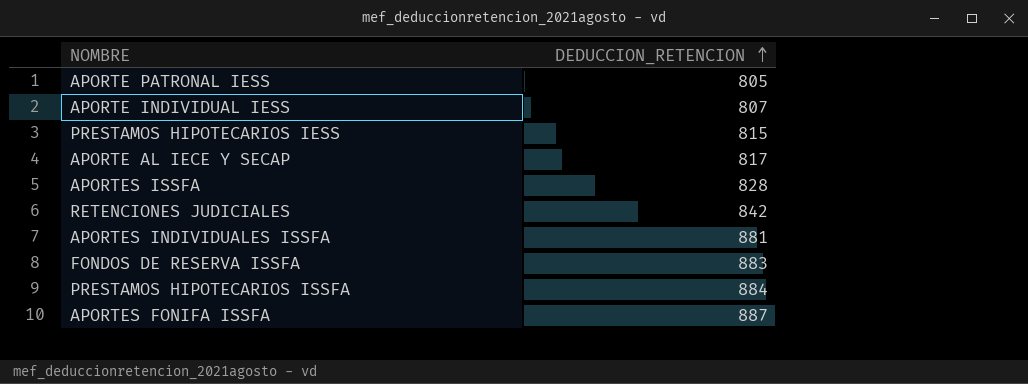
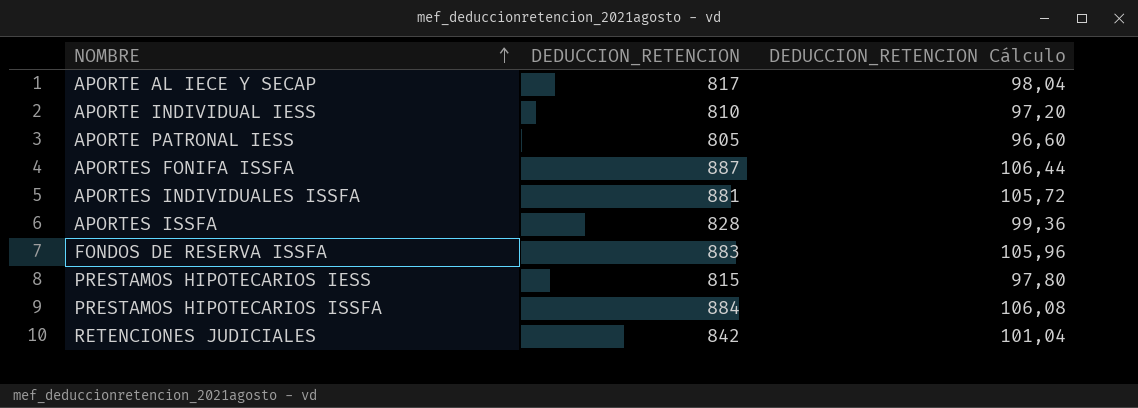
row order: DEDUCCION_RETENCION ascending -> NOMBRE ascending
column DEDUCCION_RETENCION Cálculo | formula: none -> [DEDUCCION_RETENCION] * 0,12
APORTE INDIVIDUAL IESS | DEDUCCION_RETENCION: 807 -> 810

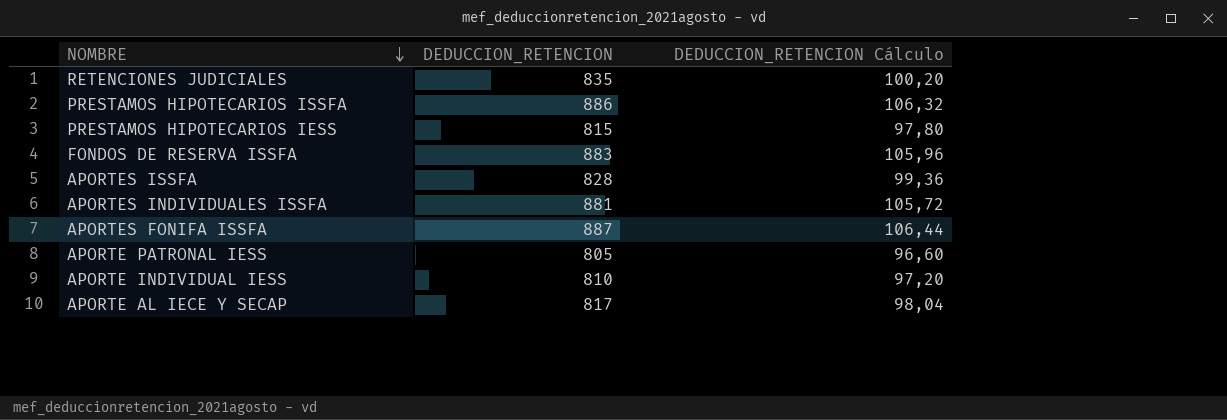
row order: NOMBRE ascending -> NOMBRE descending
RETENCIONES JUDICIALES | DEDUCCION_RETENCION: 842 -> 835
RETENCIONES JUDICIALES | DEDUCCION_RETENCION Cálculo: 101,04 -> 100,20
PRESTAMOS HIPOTECARIOS ISSFA | DEDUCCION_RETENCION: 884 -> 886
PRESTAMOS HIPOTECARIOS ISSFA | DEDUCCION_RETENCION Cálculo: 106,08 -> 106,32

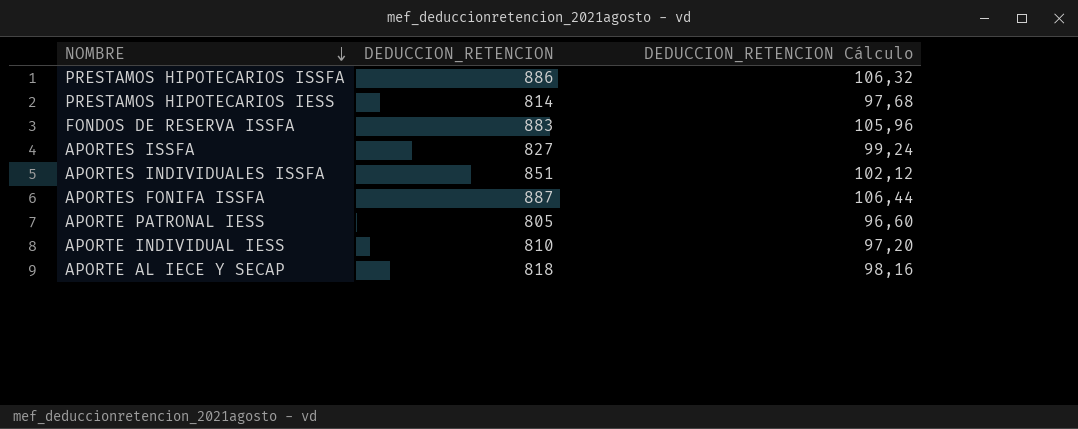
row RETENCIONES JUDICIALES: 835 | 100,20 -> none
PRESTAMOS HIPOTECARIOS IESS | DEDUCCION_RETENCION: 815 -> 814
PRESTAMOS HIPOTECARIOS IESS | DEDUCCION_RETENCION Cálculo: 97,80 -> 97,68
APORTES ISSFA | DEDUCCION_RETENCION: 828 -> 827
APORTES ISSFA | DEDUCCION_RETENCION Cálculo: 99,36 -> 99,24
APORTES INDIVIDUALES ISSFA | DEDUCCION_RETENCION: 881 -> 851
APORTES INDIVIDUALES ISSFA | DEDUCCION_RETENCION Cálculo: 105,72 -> 102,12
APORTE AL IECE Y SECAP | DEDUCCION_RETENCION: 817 -> 818
APORTE AL IECE Y SECAP | DEDUCCION_RETENCION Cálculo: 98,04 -> 98,16

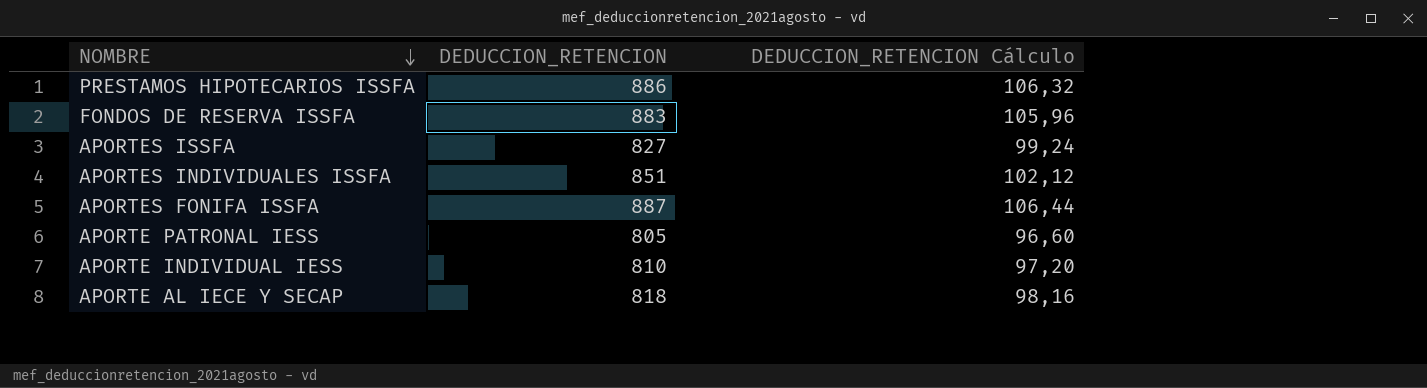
row PRESTAMOS HIPOTECARIOS IESS: 814 | 97,68 -> none

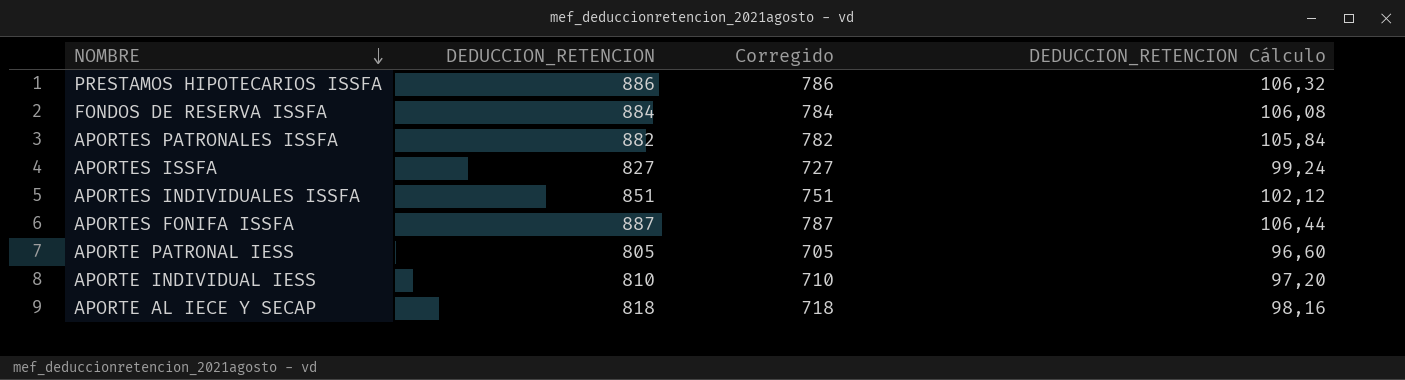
column Corregido | formula: none -> [DEDUCCION_RETENCION] - 100
FONDOS DE RESERVA ISSFA | DEDUCCION_RETENCION: 883 -> 884
FONDOS DE RESERVA ISSFA | DEDUCCION_RETENCION Cálculo: 105,96 -> 106,08
row APORTES PATRONALES ISSFA: none -> 882 | 782 | 105,84

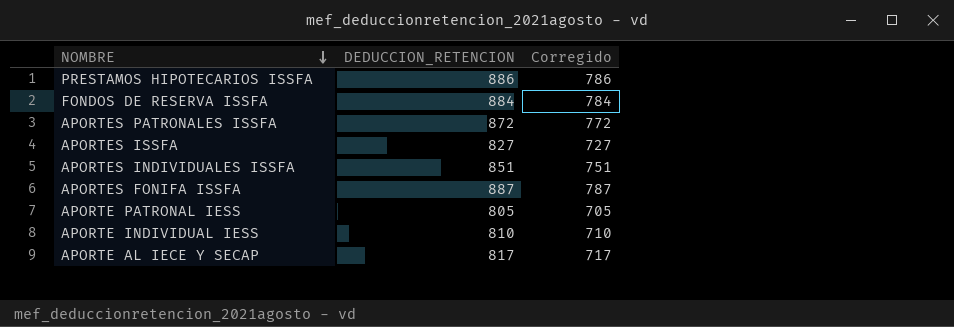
column DEDUCCION_RETENCION Cálculo | formula: [DEDUCCION_RETENCION] * 0,12 -> none
APORTES PATRONALES ISSFA | DEDUCCION_RETENCION: 882 -> 872
APORTES PATRONALES ISSFA | Corregido: 782 -> 772
APORTE AL IECE Y SECAP | DEDUCCION_RETENCION: 818 -> 817
APORTE AL IECE Y SECAP | Corregido: 718 -> 717

